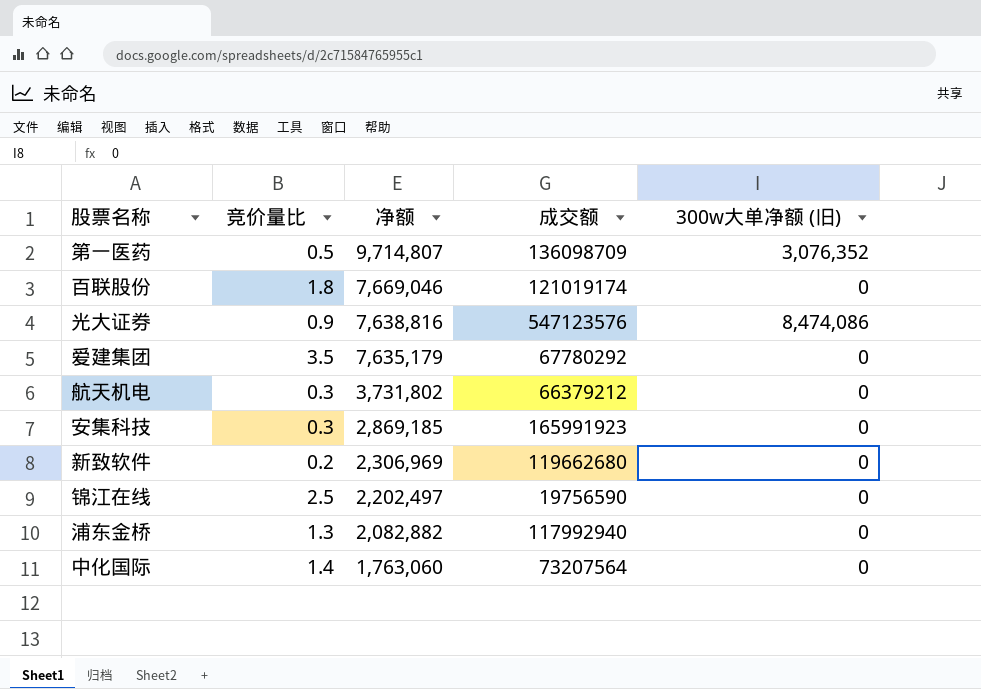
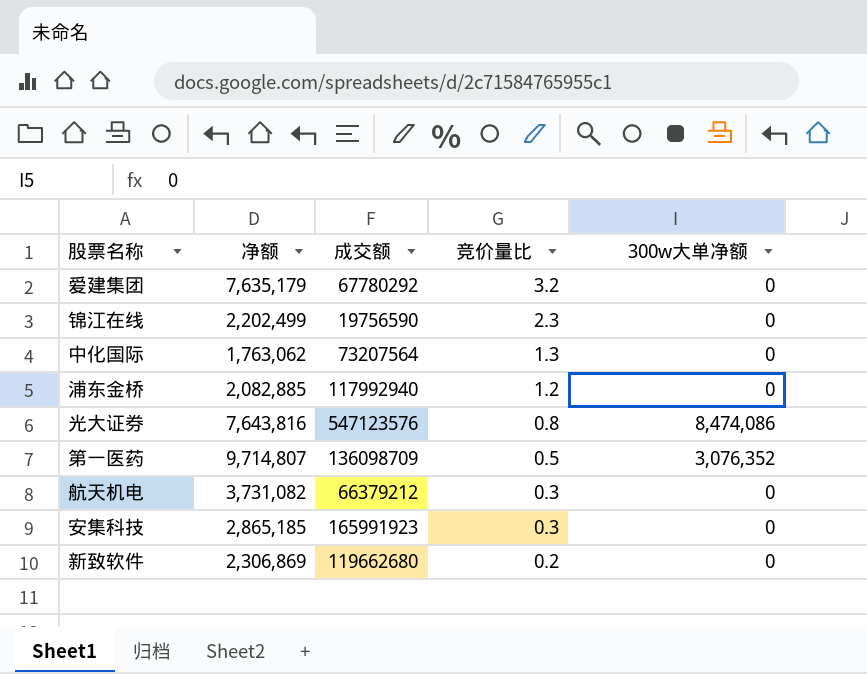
row order: 净额 descending -> 竞价量比 descending
column 竞价量比 | position: 2 -> 4
column name: 300w大单净额 (旧) -> 300w大单净额
row 百联股份: 1.8 | 7,669,046 | 121019174 | 0 -> none
爱建集团 | 竞价量比: 3.5 -> 3.2
锦江在线 | 净额: 2,202,497 -> 2,202,499
锦江在线 | 竞价量比: 2.5 -> 2.3
中化国际 | 净额: 1,763,060 -> 1,763,062
中化国际 | 竞价量比: 1.4 -> 1.3
浦东金桥 | 净额: 2,082,882 -> 2,082,885
浦东金桥 | 竞价量比: 1.3 -> 1.2
光大证券 | 净额: 7,638,816 -> 7,643,816
光大证券 | 竞价量比: 0.9 -> 0.8
航天机电 | 净额: 3,731,802 -> 3,731,082
安集科技 | 净额: 2,869,185 -> 2,865,185
新致软件 | 净额: 2,306,969 -> 2,306,869

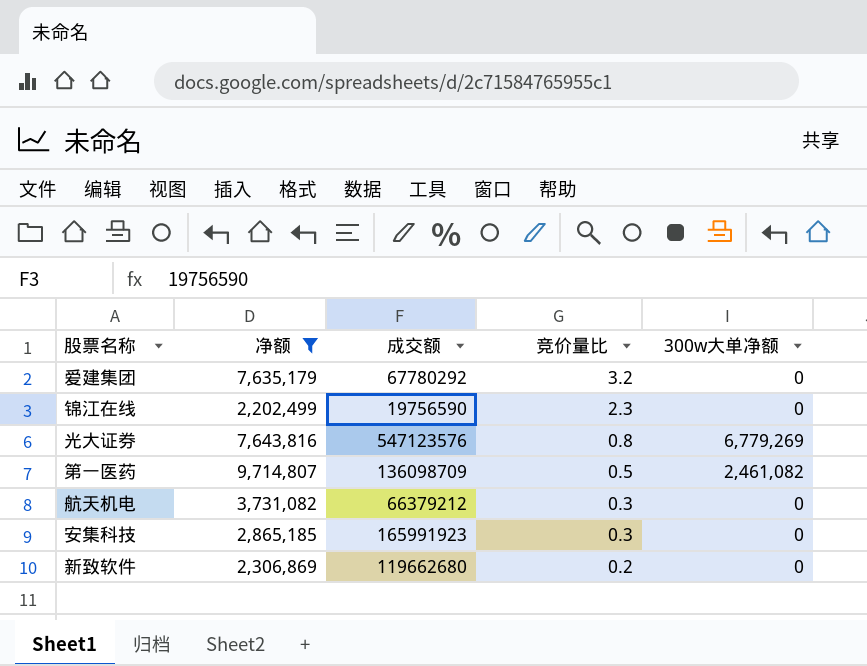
filter: none -> 净额 >= 2,202,499
光大证券 | 300w大单净额: 8,474,086 -> 6,779,269
第一医药 | 300w大单净额: 3,076,352 -> 2,461,082

